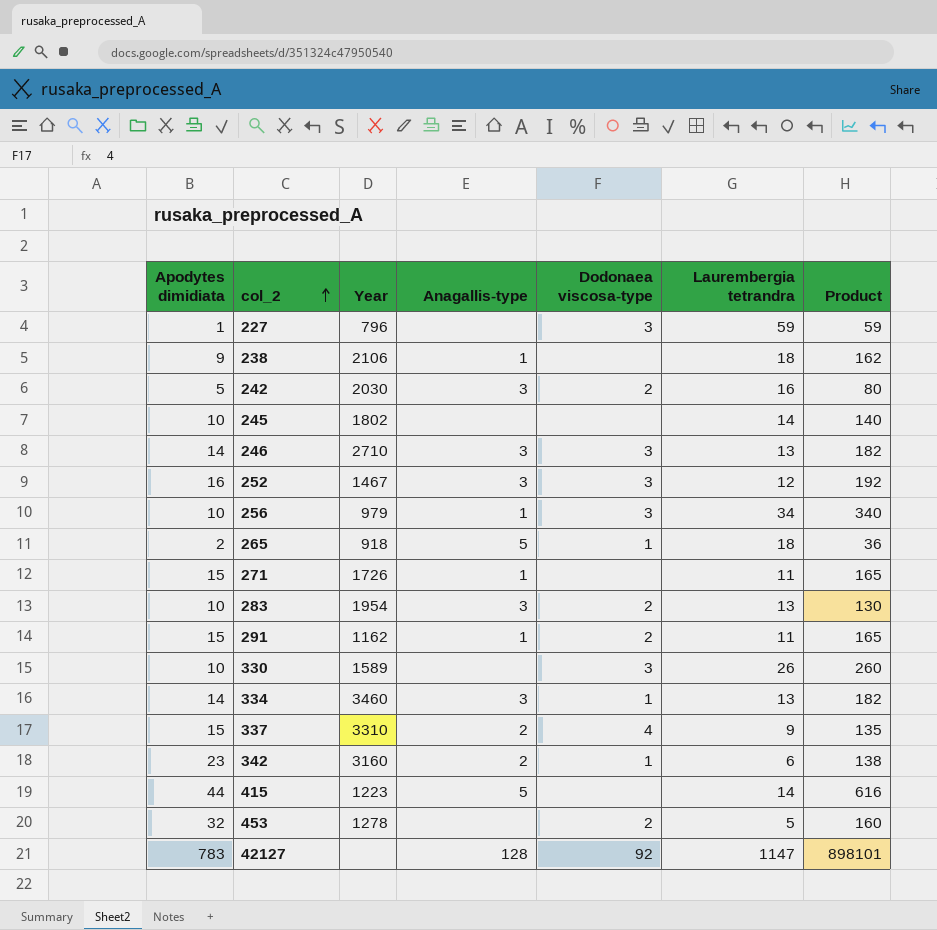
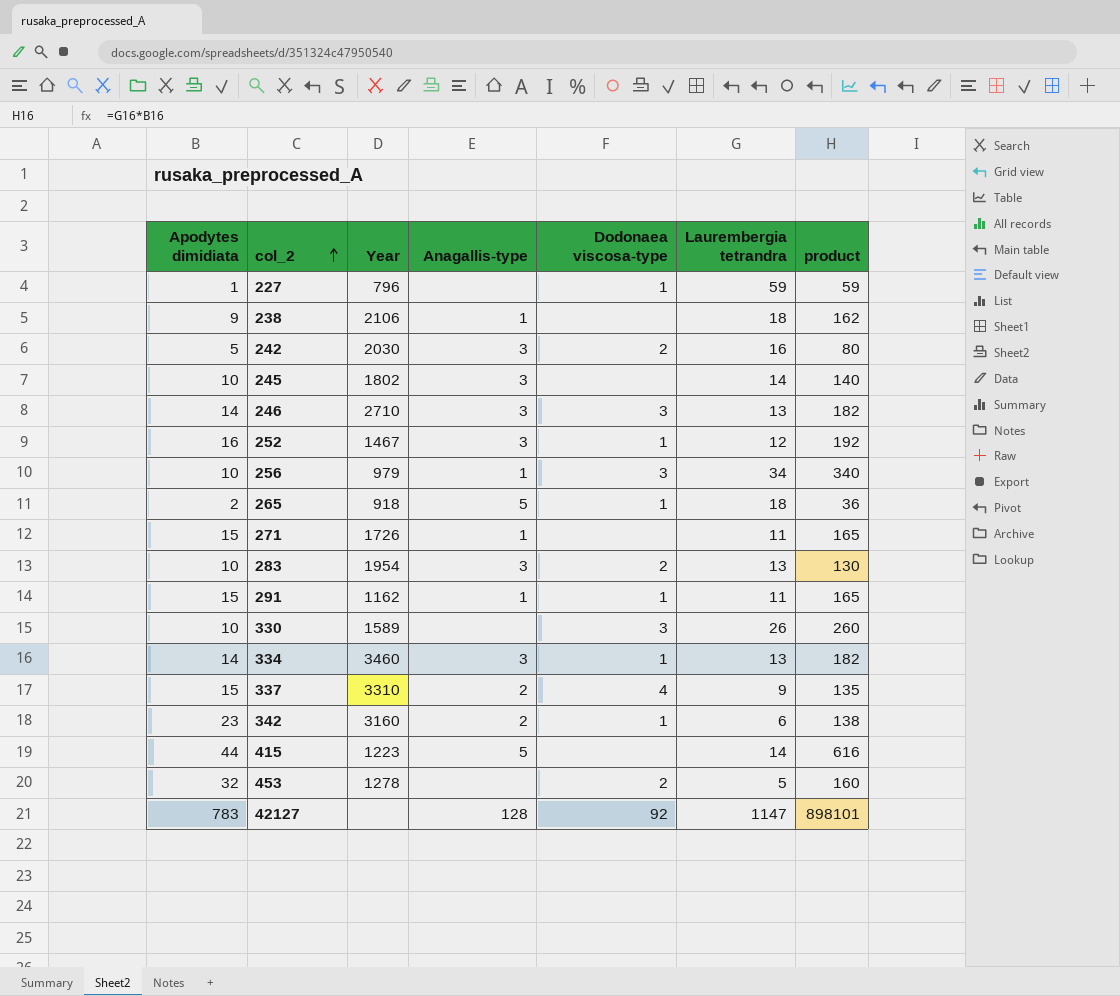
column name: Product -> product
227 | Dodonaea viscosa-type: 3 -> 1
245 | Anagallis-type: none -> 3
252 | Dodonaea viscosa-type: 3 -> 1
291 | Dodonaea viscosa-type: 2 -> 1

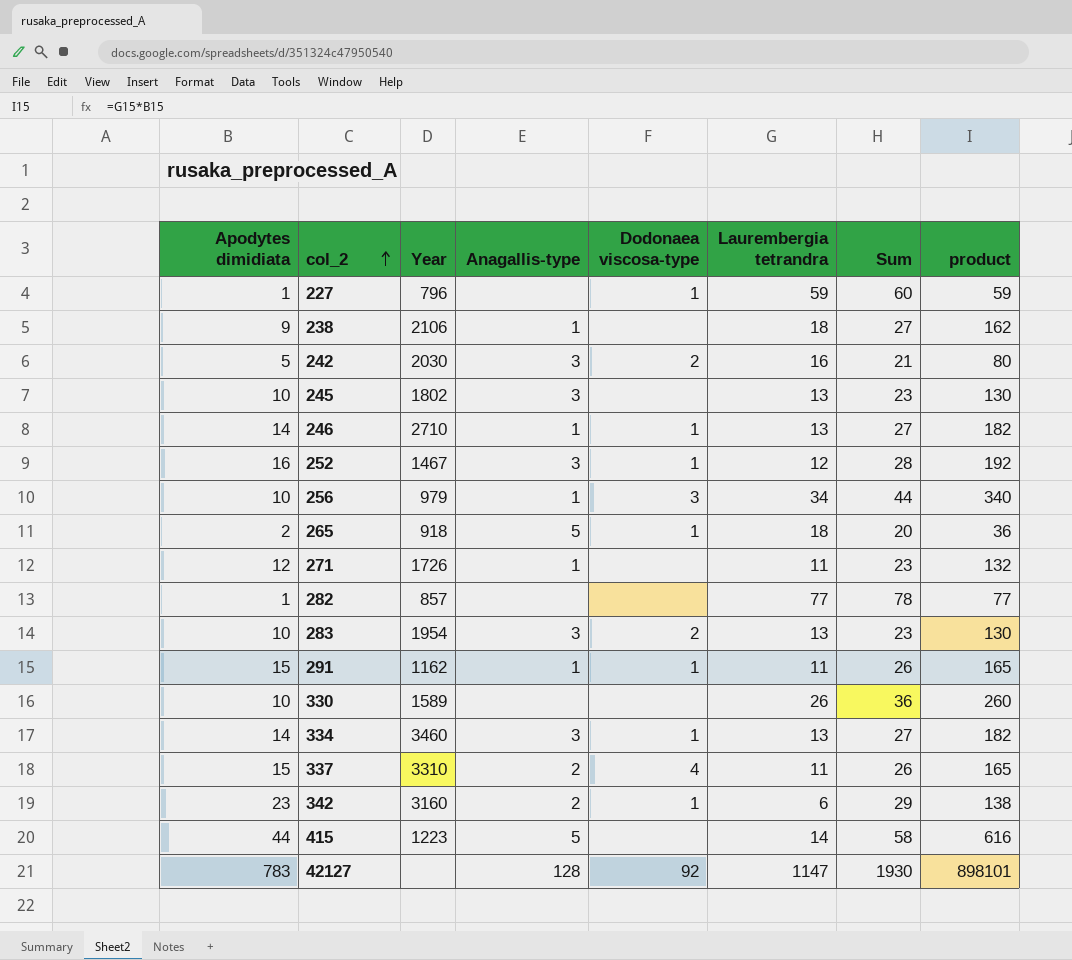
column Sum | formula: none -> [Apodytes dimidiata] + [Laurembergia tetrandra]
row 453: 32 | 1278 | none | 2 | 5 | 160 -> none
245 | Laurembergia tetrandra: 14 -> 13
245 | product: 140 -> 130
246 | Anagallis-type: 3 -> 1
246 | Dodonaea viscosa-type: 3 -> 1
271 | Apodytes dimidiata: 15 -> 12
271 | product: 165 -> 132
row 282: none -> 1 | 857 | none | none | 77 | 78 | 77
330 | Dodonaea viscosa-type: 3 -> none
337 | Laurembergia tetrandra: 9 -> 11
337 | product: 135 -> 165

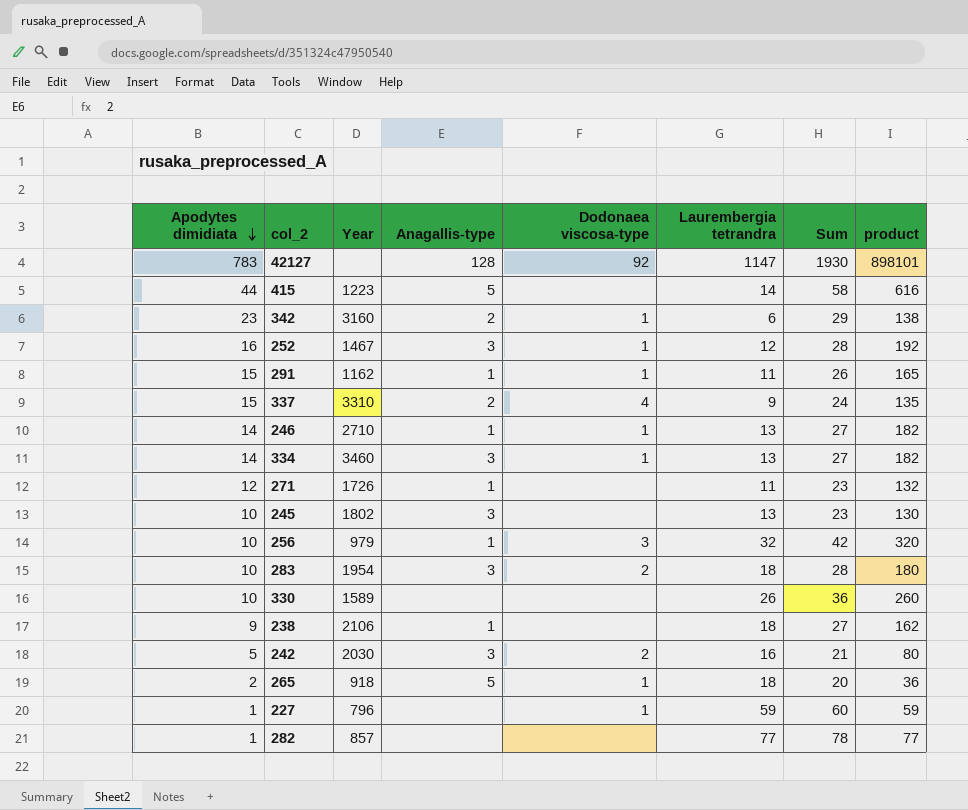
row order: col_2 ascending -> Apodytes dimidiata descending
337 | Laurembergia tetrandra: 11 -> 9
337 | Sum: 26 -> 24
337 | product: 165 -> 135
256 | Laurembergia tetrandra: 34 -> 32
256 | Sum: 44 -> 42
256 | product: 340 -> 320
283 | Laurembergia tetrandra: 13 -> 18
283 | Sum: 23 -> 28
283 | product: 130 -> 180

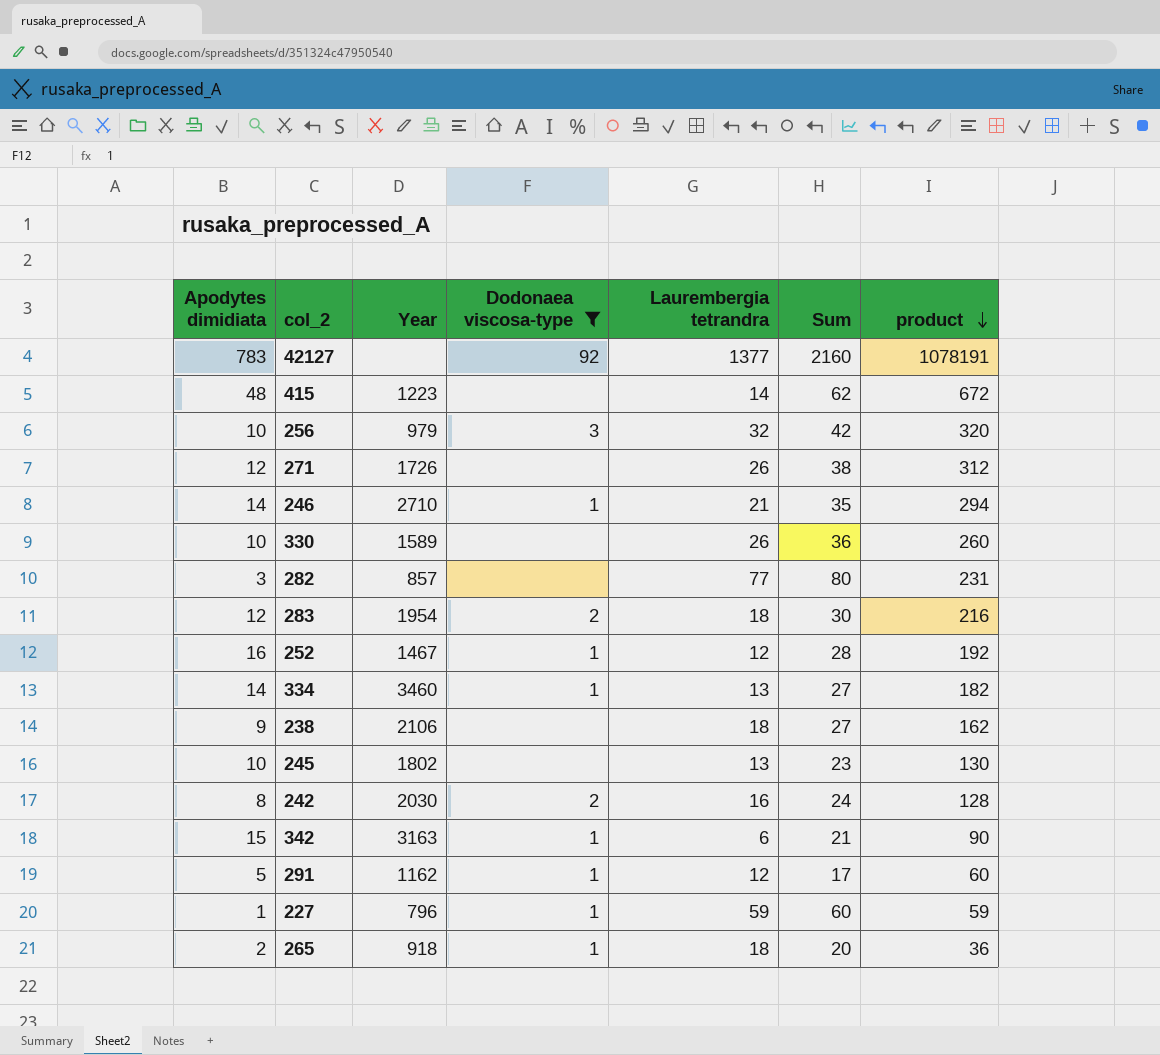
filter: none -> Dodonaea viscosa-type != 4
row order: Apodytes dimidiata descending -> product descending
column Anagallis-type | position: 4 -> none
42127 | Laurembergia tetrandra: 1147 -> 1377
42127 | Sum: 1930 -> 2160
42127 | product: 898101 -> 1078191
415 | Apodytes dimidiata: 44 -> 48
415 | Sum: 58 -> 62
415 | product: 616 -> 672
271 | Laurembergia tetrandra: 11 -> 26
271 | Sum: 23 -> 38
271 | product: 132 -> 312
246 | Laurembergia tetrandra: 13 -> 21
246 | Sum: 27 -> 35
246 | product: 182 -> 294
282 | Apodytes dimidiata: 1 -> 3
282 | Sum: 78 -> 80
282 | product: 77 -> 231
283 | Apodytes dimidiata: 10 -> 12
283 | Sum: 28 -> 30
283 | product: 180 -> 216
242 | Apodytes dimidiata: 5 -> 8
242 | Sum: 21 -> 24
242 | product: 80 -> 128
342 | Apodytes dimidiata: 23 -> 15
342 | Year: 3160 -> 3163
342 | Sum: 29 -> 21
342 | product: 138 -> 90
291 | Apodytes dimidiata: 15 -> 5
291 | Laurembergia tetrandra: 11 -> 12
291 | Sum: 26 -> 17
291 | product: 165 -> 60

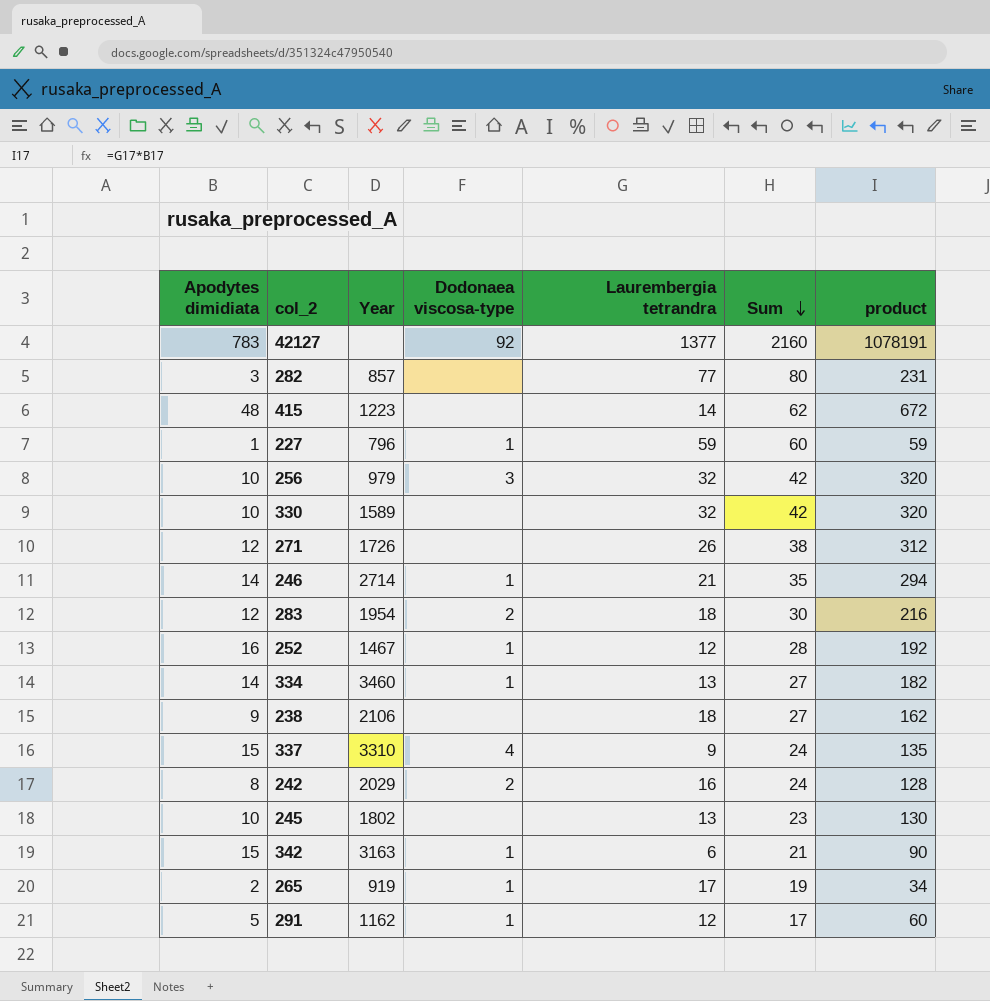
filter: Dodonaea viscosa-type != 4 -> none
row order: product descending -> Sum descending
330 | Laurembergia tetrandra: 26 -> 32
330 | Sum: 36 -> 42
330 | product: 260 -> 320
246 | Year: 2710 -> 2714
242 | Year: 2030 -> 2029
265 | Year: 918 -> 919
265 | Laurembergia tetrandra: 18 -> 17
265 | Sum: 20 -> 19
265 | product: 36 -> 34

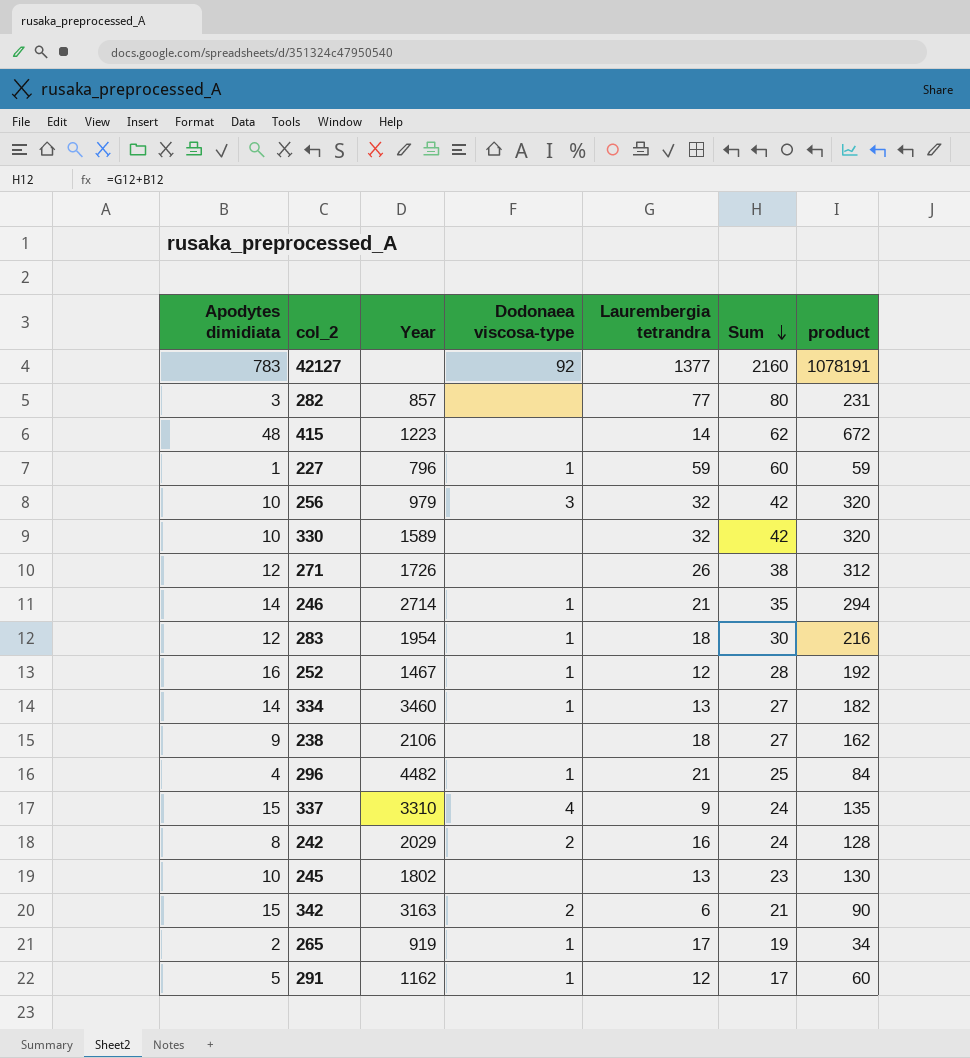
283 | Dodonaea viscosa-type: 2 -> 1
row 296: none -> 4 | 4482 | 1 | 21 | 25 | 84
342 | Dodonaea viscosa-type: 1 -> 2

